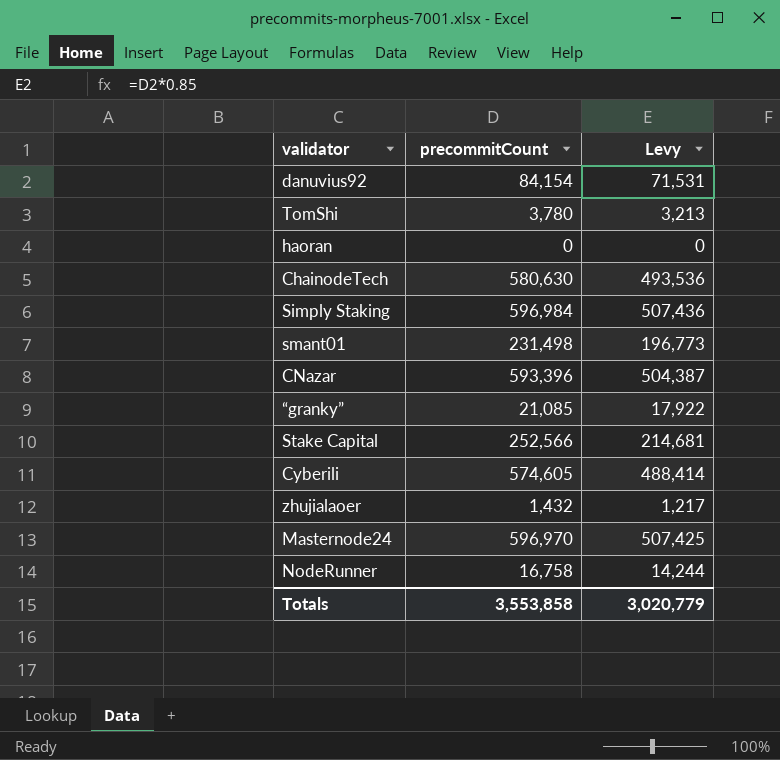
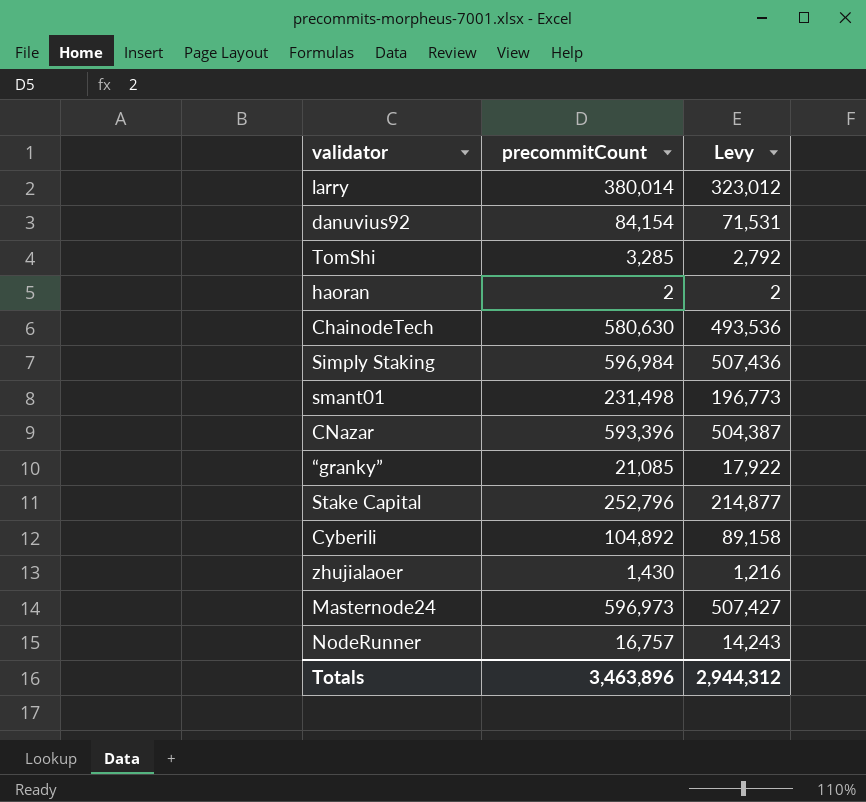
row larry: none -> 380,014 | 323,012
TomShi | precommitCount: 3,780 -> 3,285
TomShi | Levy: 3,213 -> 2,792
haoran | precommitCount: 0 -> 2
haoran | Levy: 0 -> 2
Stake Capital | precommitCount: 252,566 -> 252,796
Stake Capital | Levy: 214,681 -> 214,877
Cyberili | precommitCount: 574,605 -> 104,892
Cyberili | Levy: 488,414 -> 89,158
zhujialaoer | precommitCount: 1,432 -> 1,430
zhujialaoer | Levy: 1,217 -> 1,216
Masternode24 | precommitCount: 596,970 -> 596,973
Masternode24 | Levy: 507,425 -> 507,427
NodeRunner | precommitCount: 16,758 -> 16,757
NodeRunner | Levy: 14,244 -> 14,243
Totals | precommitCount: 3,553,858 -> 3,463,896
Totals | Levy: 3,020,779 -> 2,944,312

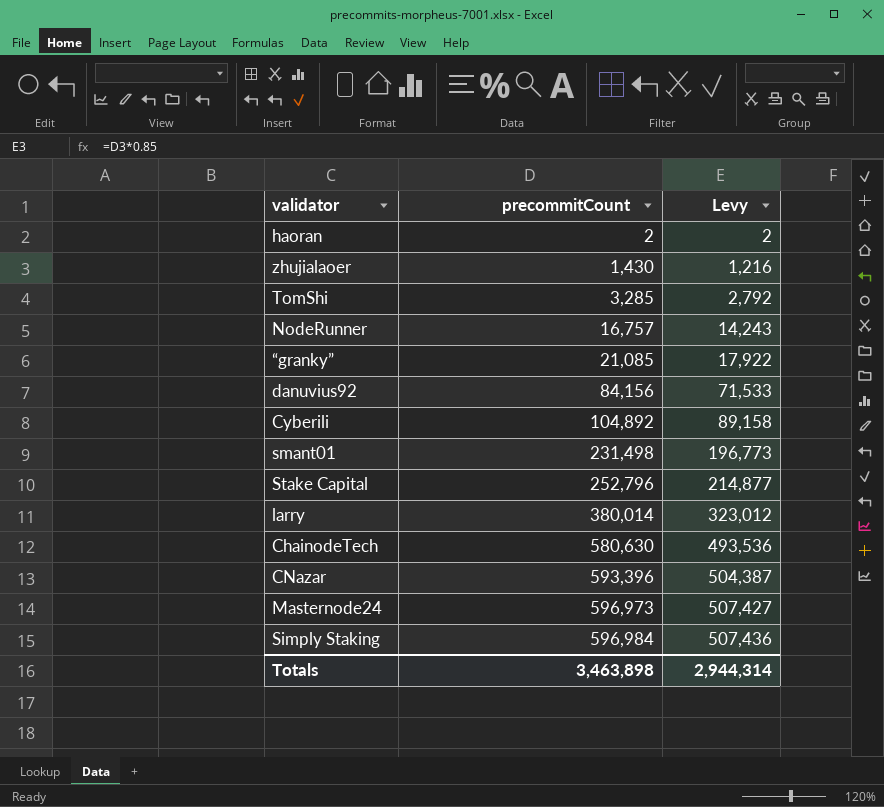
row order: none -> precommitCount ascending
danuvius92 | precommitCount: 84,154 -> 84,156
danuvius92 | Levy: 71,531 -> 71,533
Totals | precommitCount: 3,463,896 -> 3,463,898
Totals | Levy: 2,944,312 -> 2,944,314

